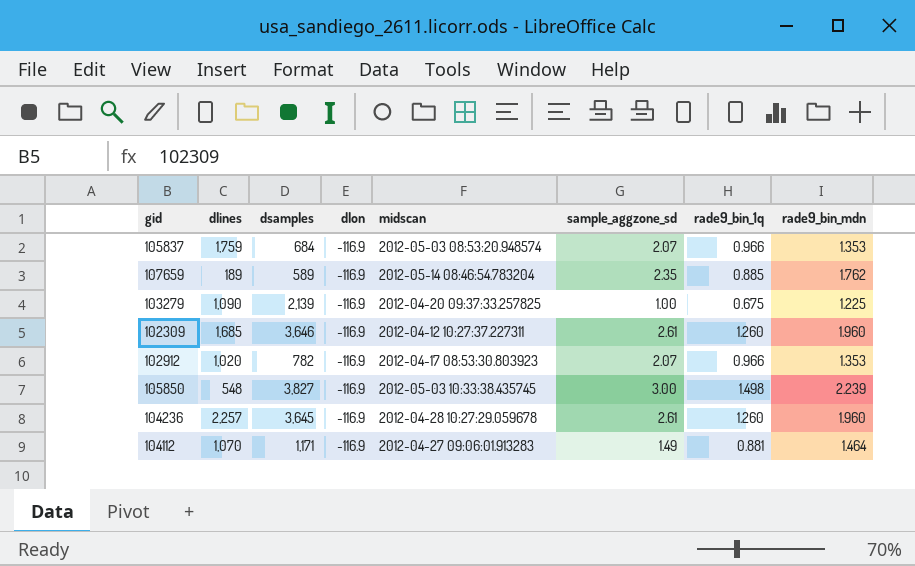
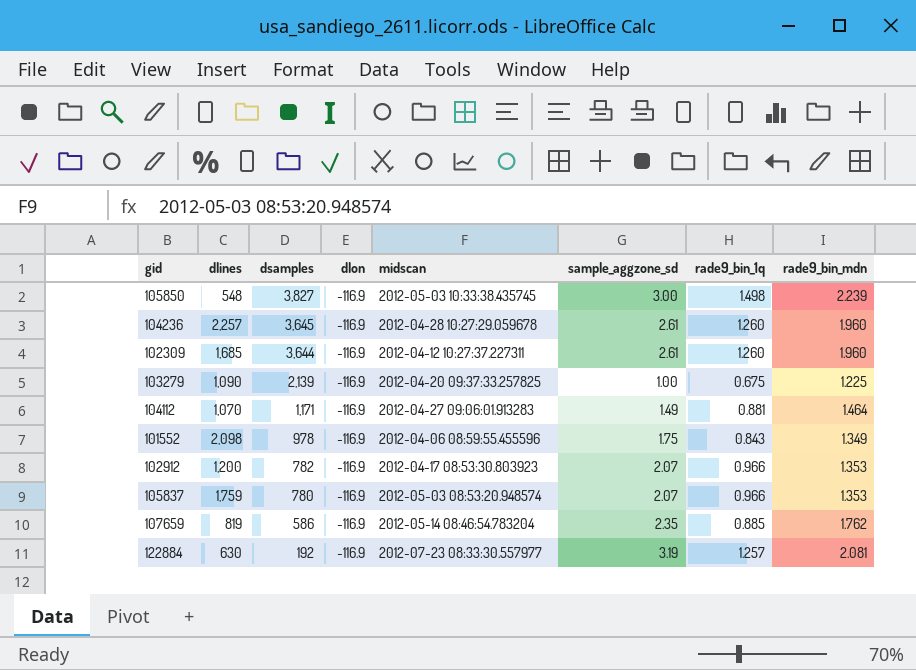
row order: none -> dsamples descending
102309 | dsamples: 3,646 -> 3,644
row 101552: none -> 2,098 | 978 | -116.9 | 2012-04-06 08:59:55.455596 | 1.75 | 0.843 | 1.349
102912 | dlines: 1,020 -> 1,200
105837 | dsamples: 684 -> 780
107659 | dlines: 189 -> 819
107659 | dsamples: 589 -> 586
row 122884: none -> 630 | 192 | -116.9 | 2012-07-23 08:33:30.557977 | 3.19 | 1.257 | 2.081

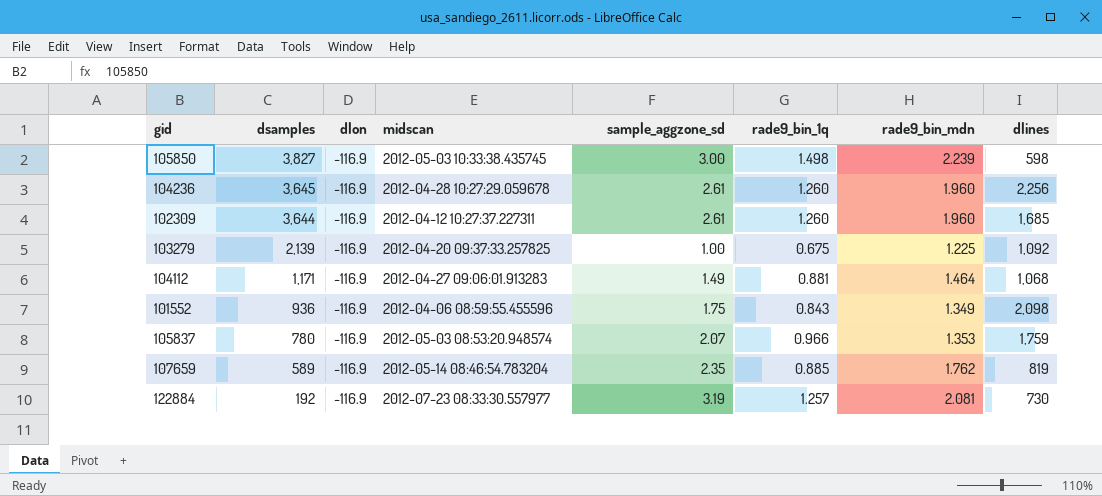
column dlines | position: 2 -> 8
row 102912: 1,200 | 782 | -116.9 | 2012-04-17 08:53:30.803923 | 2.07 | 0.966 | 1.353 -> none
105850 | dlines: 548 -> 598
104236 | dlines: 2,257 -> 2,256
103279 | dlines: 1,090 -> 1,092
104112 | dlines: 1,070 -> 1,068
101552 | dsamples: 978 -> 936
107659 | dsamples: 586 -> 589
122884 | dlines: 630 -> 730

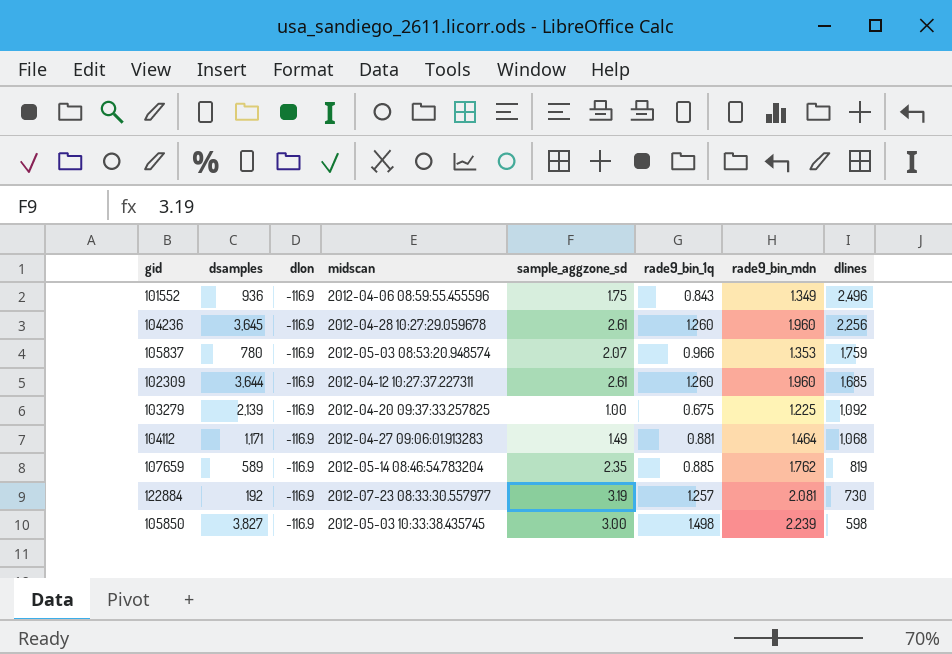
row order: dsamples descending -> dlines descending
101552 | dlines: 2,098 -> 2,496

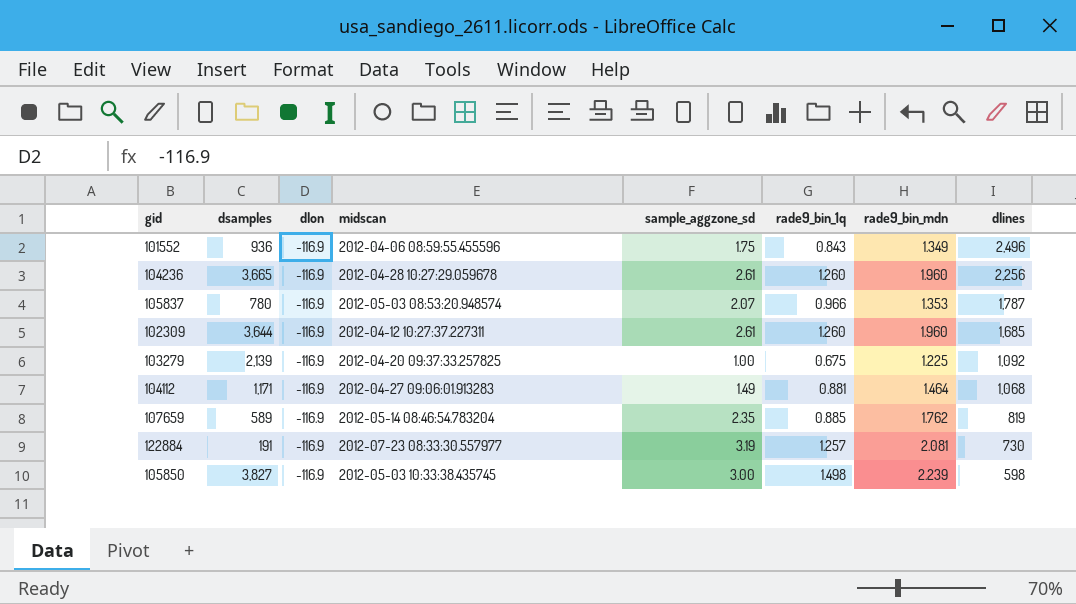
104236 | dsamples: 3,645 -> 3,665
105837 | dlines: 1,759 -> 1,787
122884 | dsamples: 192 -> 191

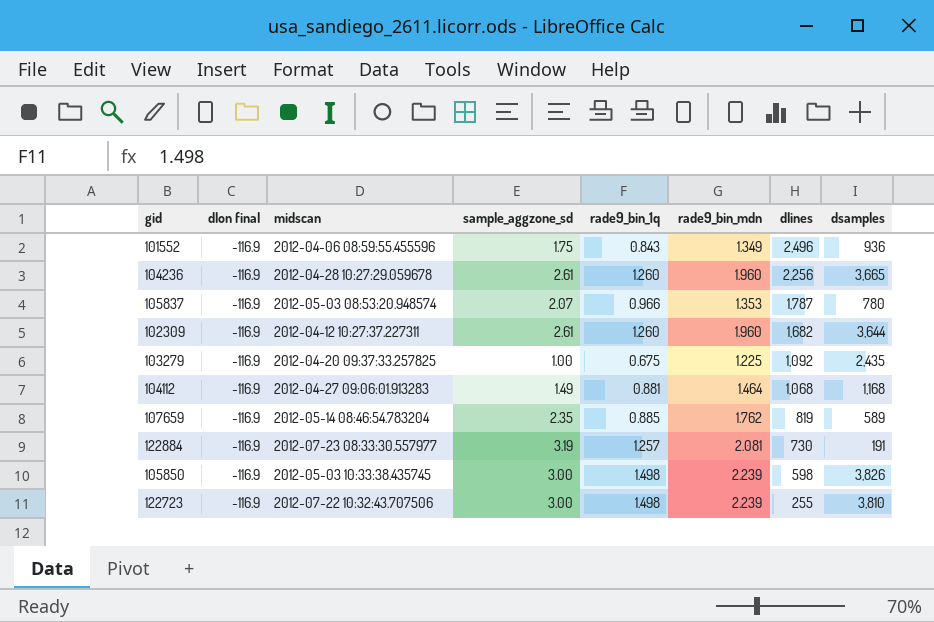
column name: dlon -> dlon final
column dsamples | position: 2 -> 8
102309 | dlines: 1,685 -> 1,682
103279 | dsamples: 2,139 -> 2,435
104112 | dsamples: 1,171 -> 1,168
105850 | dsamples: 3,827 -> 3,826
row 122723: none -> -116.9 | 2012-07-22 10:32:43.707506 | 3.00 | 1.498 | 2.239 | 255 | 3,810

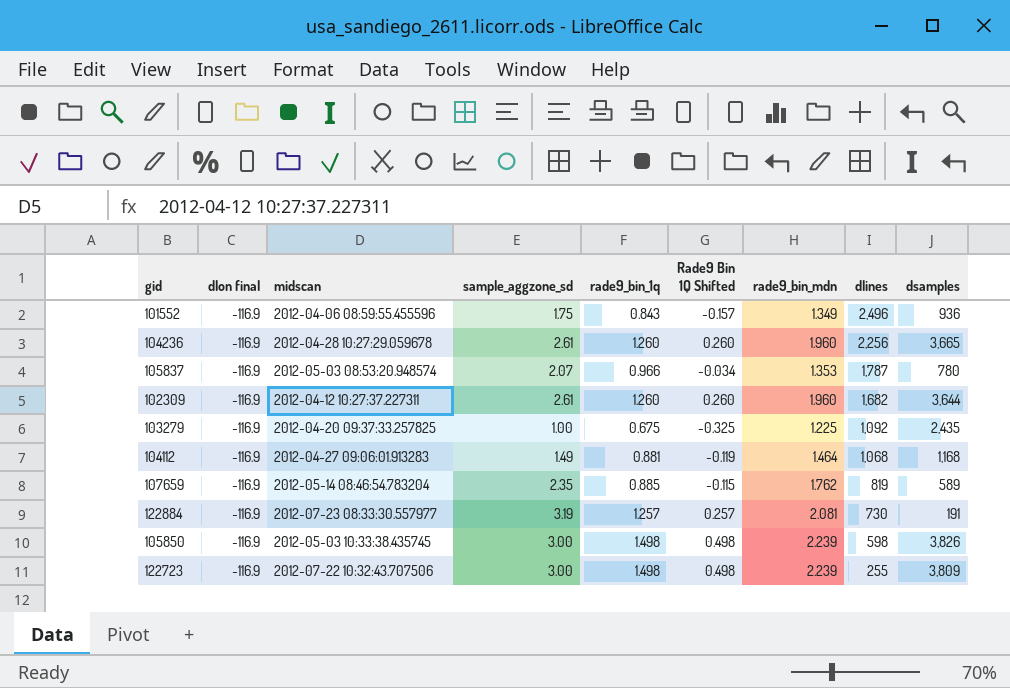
column Rade9 Bin 1Q Shifted | formula: none -> [rade9_bin_1q] - 1
122723 | dsamples: 3,810 -> 3,809

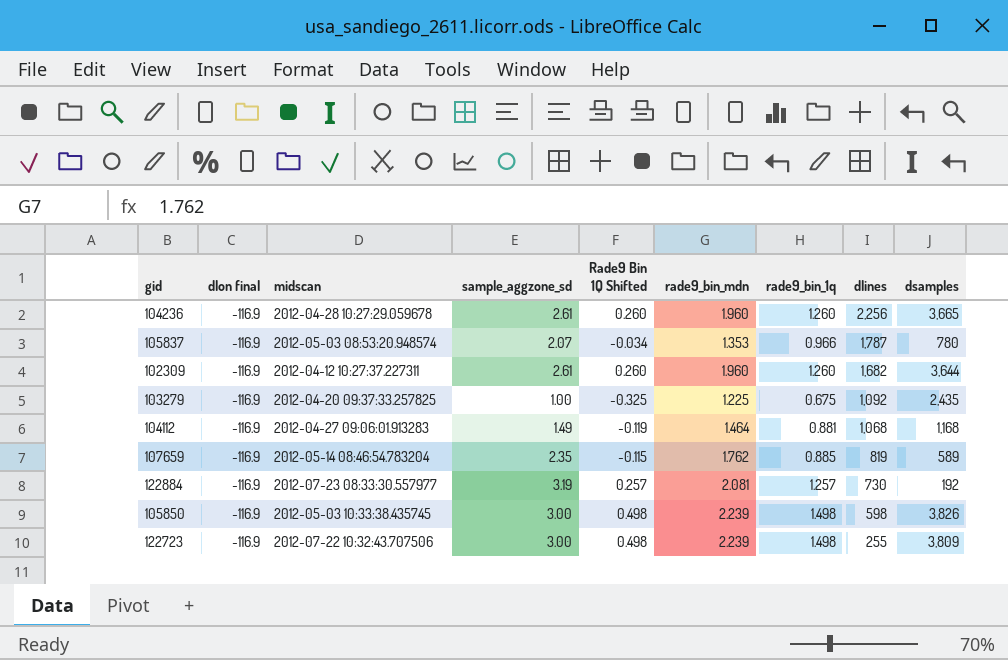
column rade9_bin_1q | position: 5 -> 7
row 101552: -116.9 | 2012-04-06 08:59:55.455596 | 1.75 | 0.843 | -0.157 | 1.349 | 2,496 | 936 -> none
122884 | dsamples: 191 -> 192

